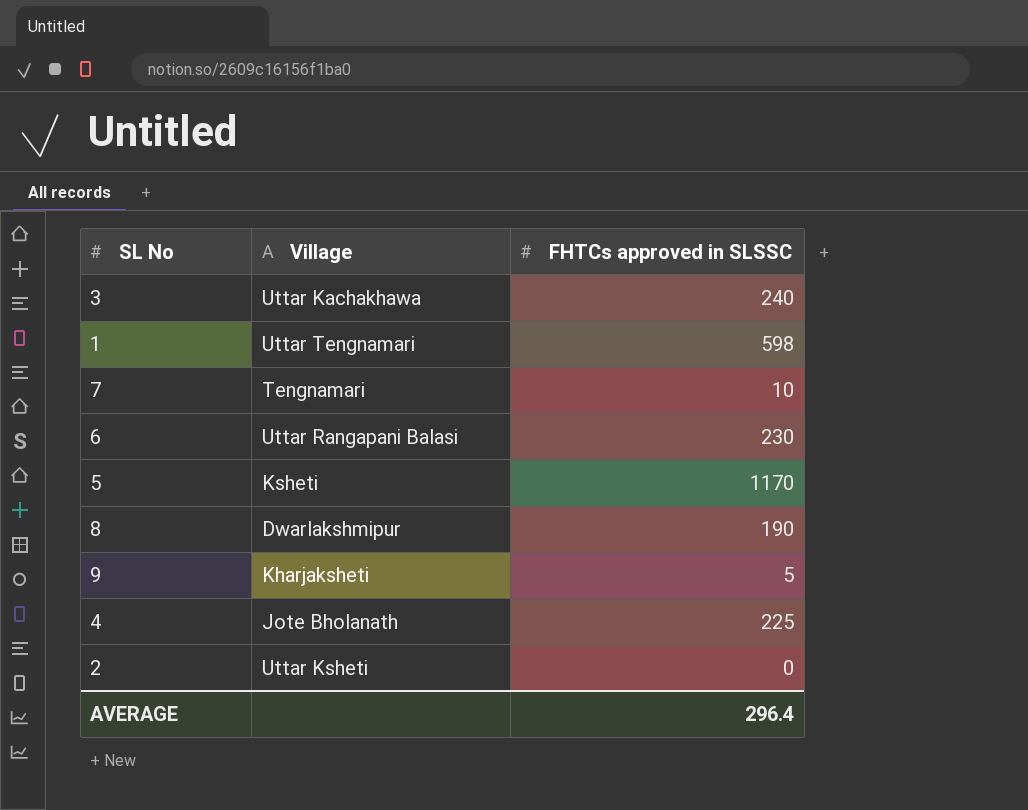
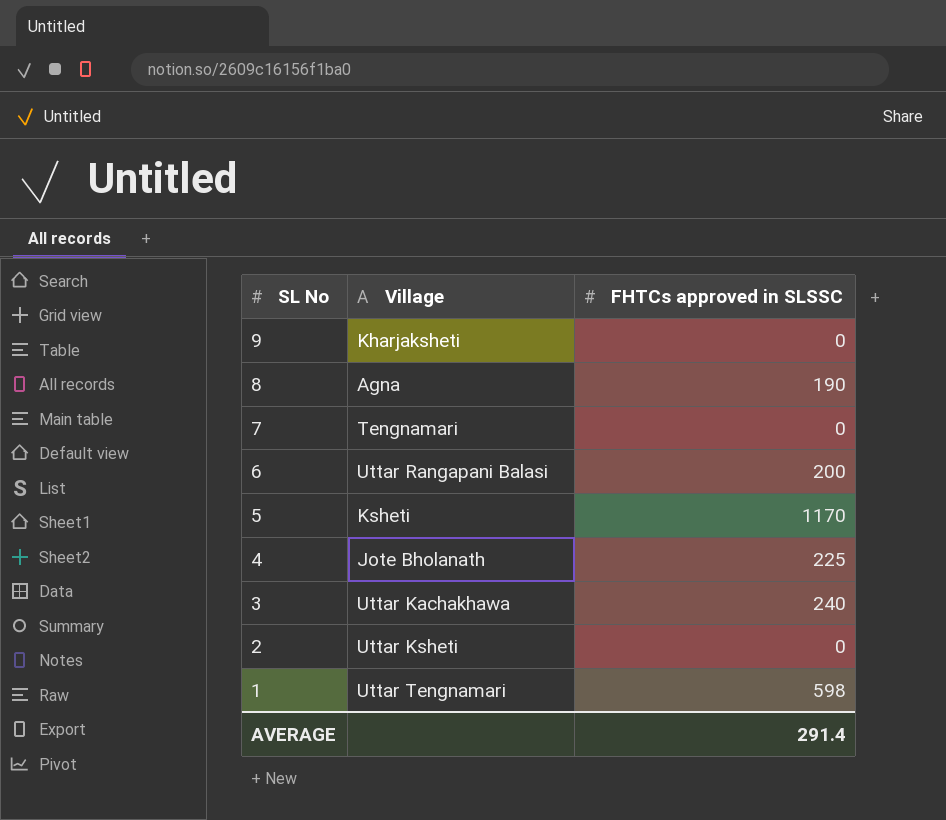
row order: none -> SL No descending
9 | FHTCs approved in SLSSC: 5 -> 0
8 | Village: Dwarlakshmipur -> Agna
7 | FHTCs approved in SLSSC: 10 -> 0
6 | FHTCs approved in SLSSC: 230 -> 200
AVERAGE | FHTCs approved in SLSSC: 296.4 -> 291.4

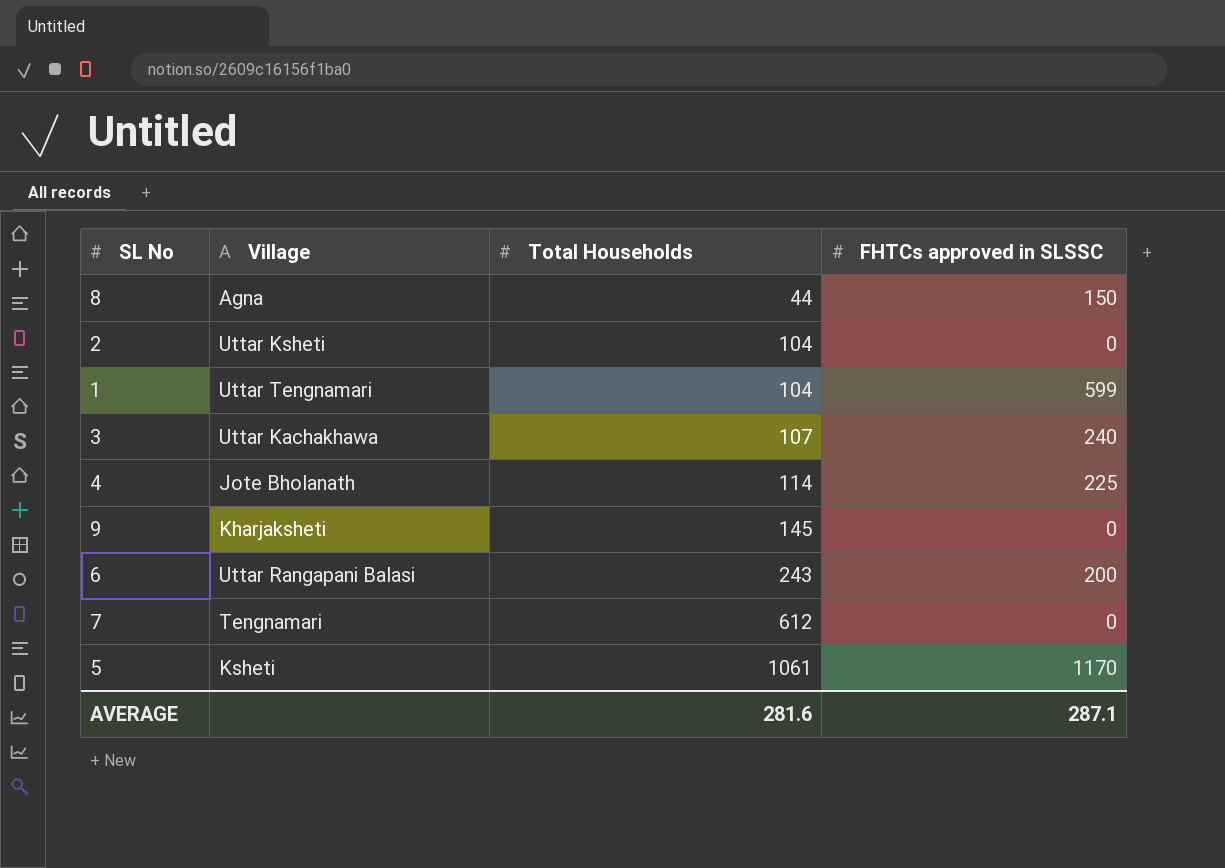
row order: SL No descending -> Total Households ascending
column Total Households | position: none -> 3
8 | FHTCs approved in SLSSC: 190 -> 150
1 | FHTCs approved in SLSSC: 598 -> 599
AVERAGE | FHTCs approved in SLSSC: 291.4 -> 287.1

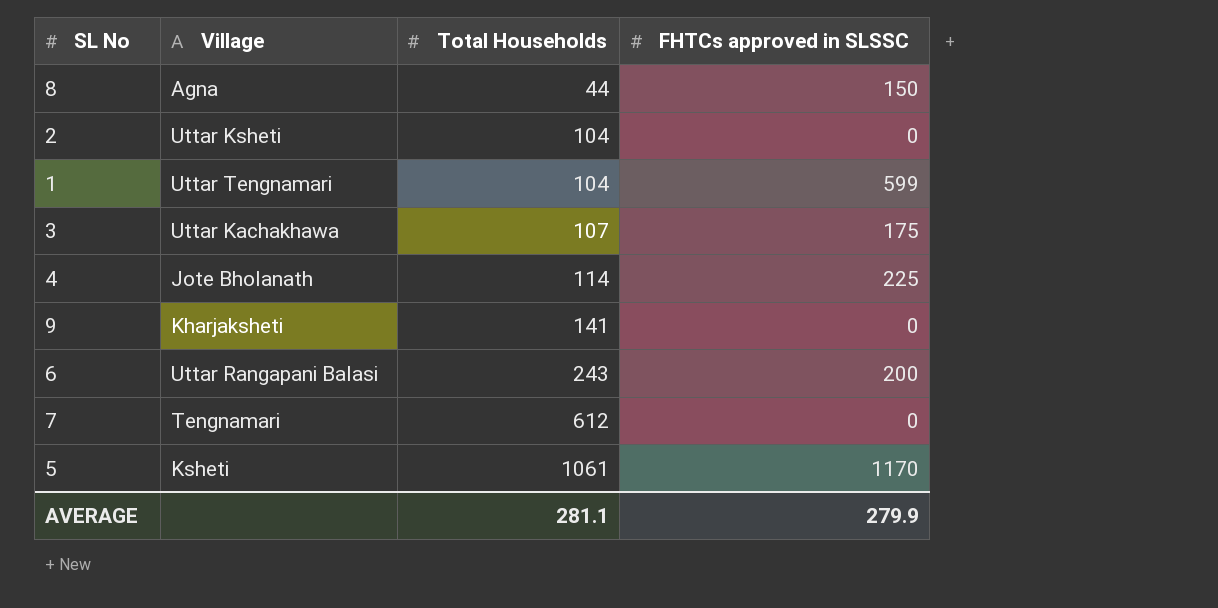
3 | FHTCs approved in SLSSC: 240 -> 175
9 | Total Households: 145 -> 141
AVERAGE | Total Households: 281.6 -> 281.1
AVERAGE | FHTCs approved in SLSSC: 287.1 -> 279.9

